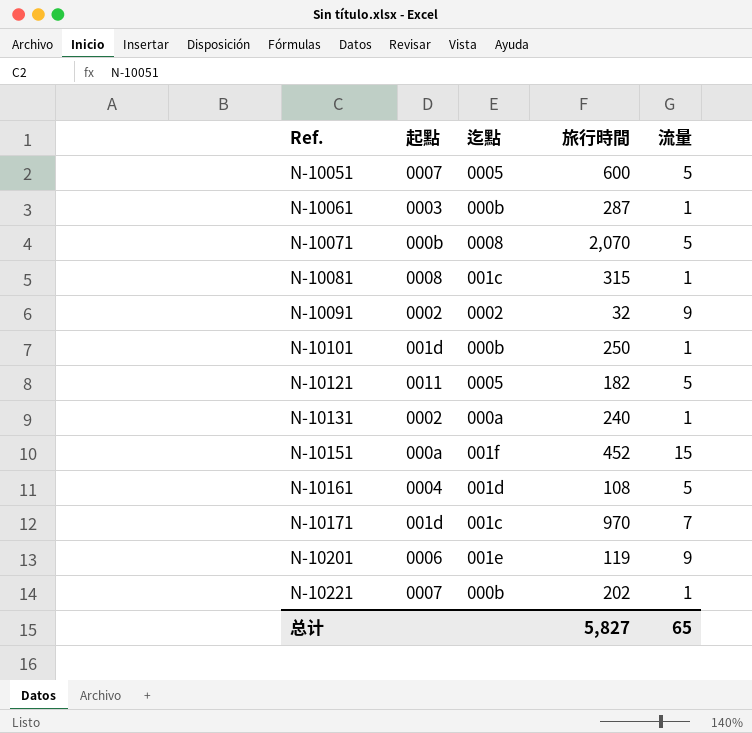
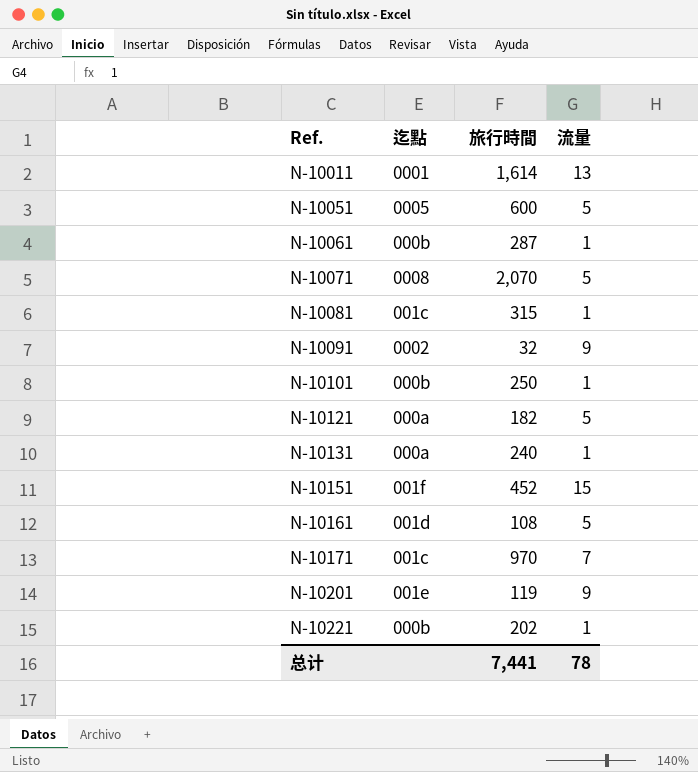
column 起點 | position: 2 -> none
row N-10011: none -> 0001 | 1,614 | 13
N-10121 | 迄點: 0005 -> 000a
总计 | 旅行時間: 5,827 -> 7,441
总计 | 流量: 65 -> 78

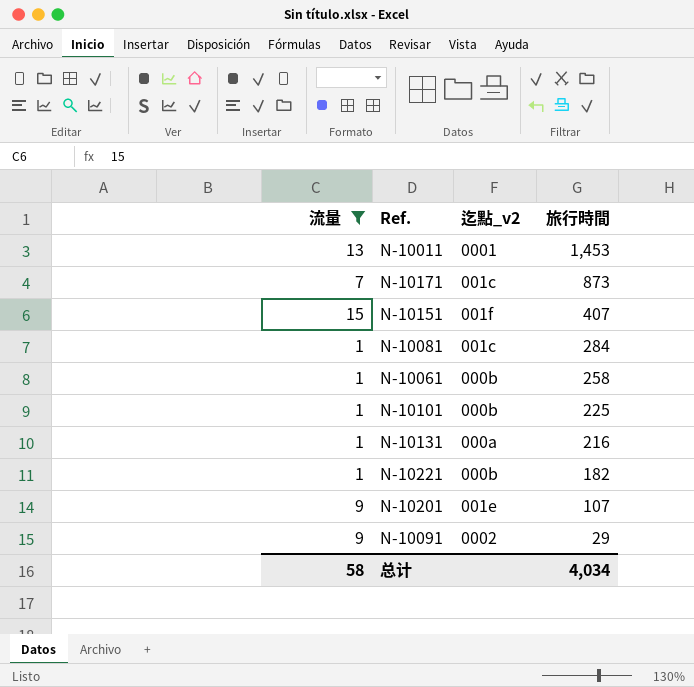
filter: none -> 流量 != 5
row order: Ref. ascending -> 旅行時間 descending
column 流量 | position: 4 -> 1
column name: 迄點 -> 迄點_v2
N-10011 | 旅行時間: 1,614 -> 1,453
N-10171 | 旅行時間: 970 -> 873
N-10151 | 旅行時間: 452 -> 407
N-10081 | 旅行時間: 315 -> 284
N-10061 | 旅行時間: 287 -> 258
N-10101 | 旅行時間: 250 -> 225
N-10131 | 旅行時間: 240 -> 216
N-10221 | 旅行時間: 202 -> 182
N-10201 | 旅行時間: 119 -> 107
N-10091 | 旅行時間: 32 -> 29
总计 | 流量: 78 -> 58
总计 | 旅行時間: 7,441 -> 4,034

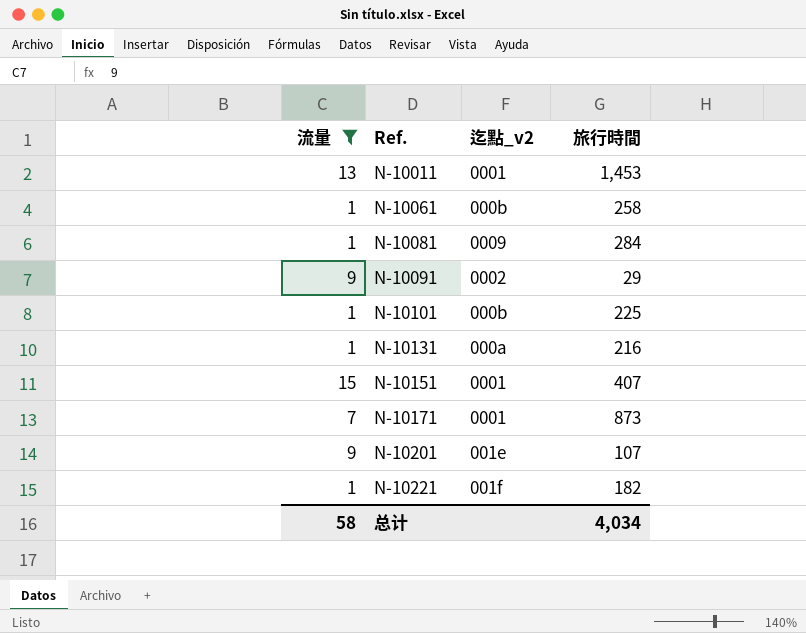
row order: 旅行時間 descending -> Ref. ascending
N-10081 | 迄點_v2: 001c -> 0009
N-10151 | 迄點_v2: 001f -> 0001
N-10171 | 迄點_v2: 001c -> 0001
N-10221 | 迄點_v2: 000b -> 001f

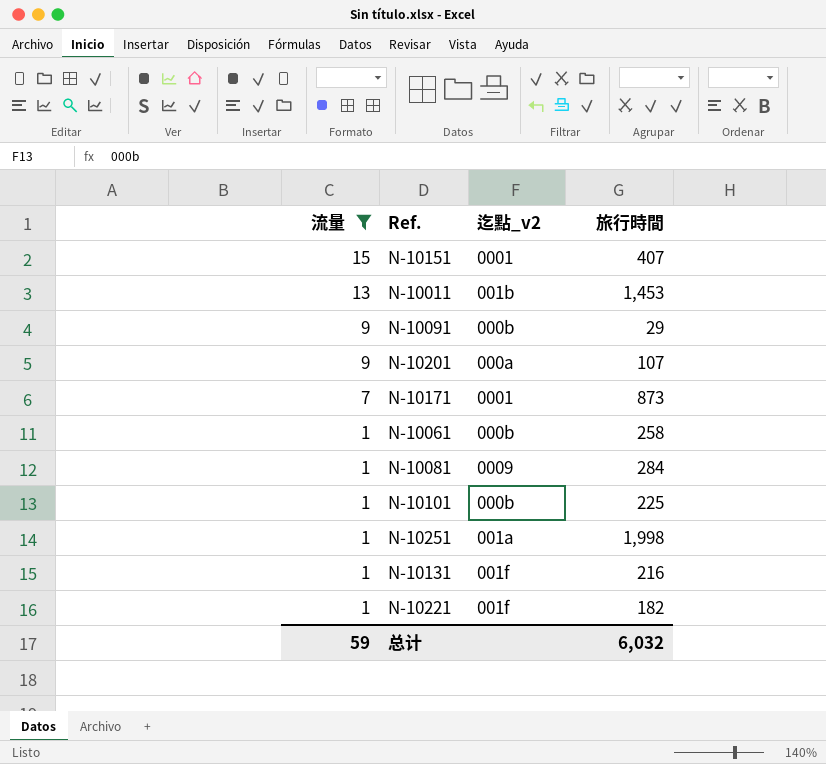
row order: Ref. ascending -> 流量 descending
N-10011 | 迄點_v2: 0001 -> 001b
N-10091 | 迄點_v2: 0002 -> 000b
N-10201 | 迄點_v2: 001e -> 000a
row N-10251: none -> 1 | 001a | 1,998
N-10131 | 迄點_v2: 000a -> 001f
总计 | 流量: 58 -> 59
总计 | 旅行時間: 4,034 -> 6,032

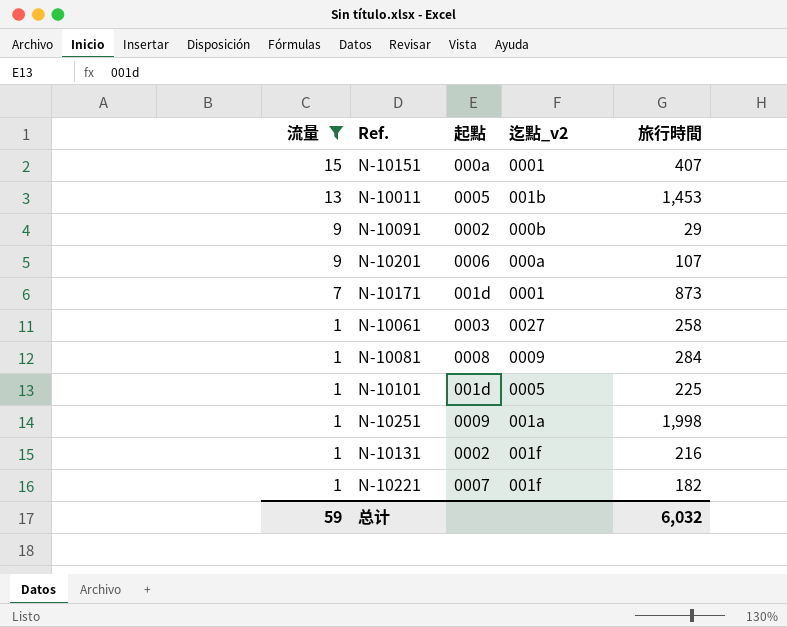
column 起點 | position: none -> 3
N-10061 | 迄點_v2: 000b -> 0027
N-10101 | 迄點_v2: 000b -> 0005

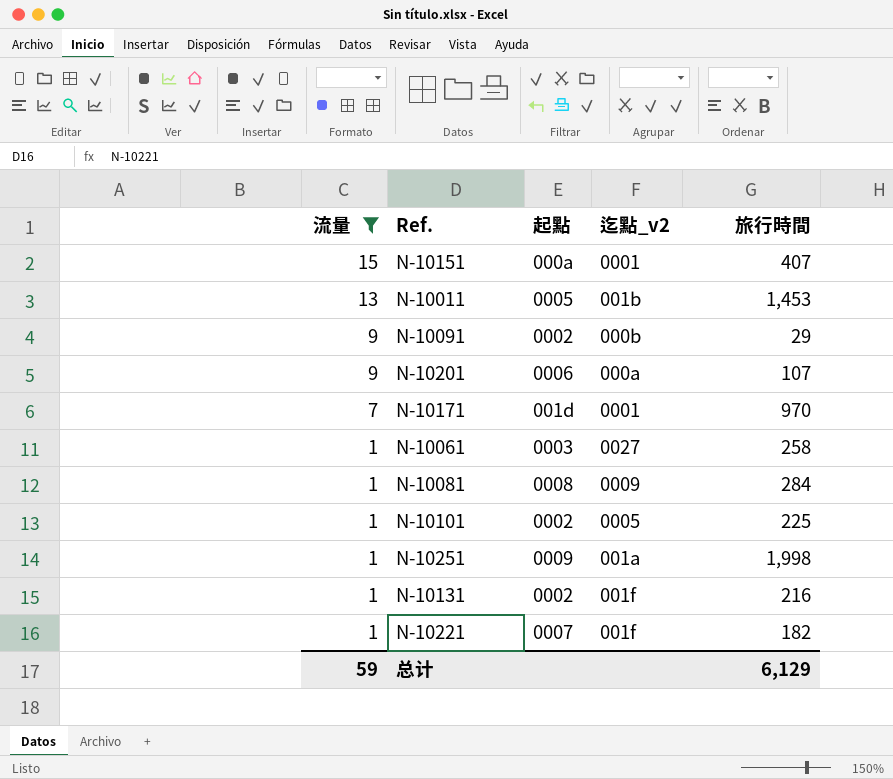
N-10171 | 旅行時間: 873 -> 970
N-10101 | 起點: 001d -> 0002
总计 | 旅行時間: 6,032 -> 6,129

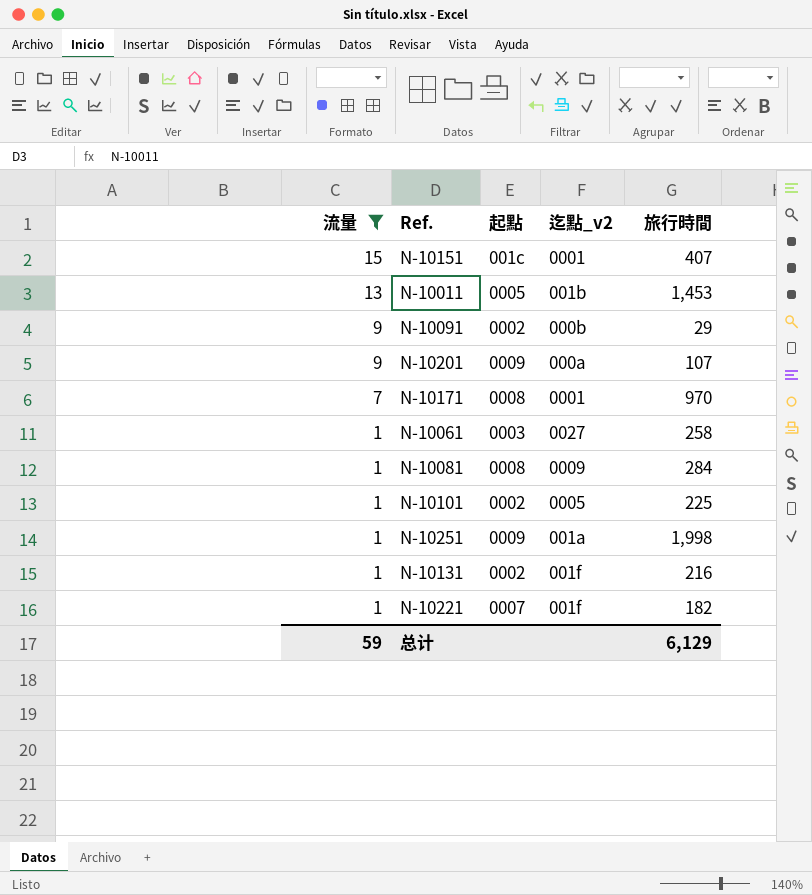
N-10151 | 起點: 000a -> 001c
N-10201 | 起點: 0006 -> 0009
N-10171 | 起點: 001d -> 0008

